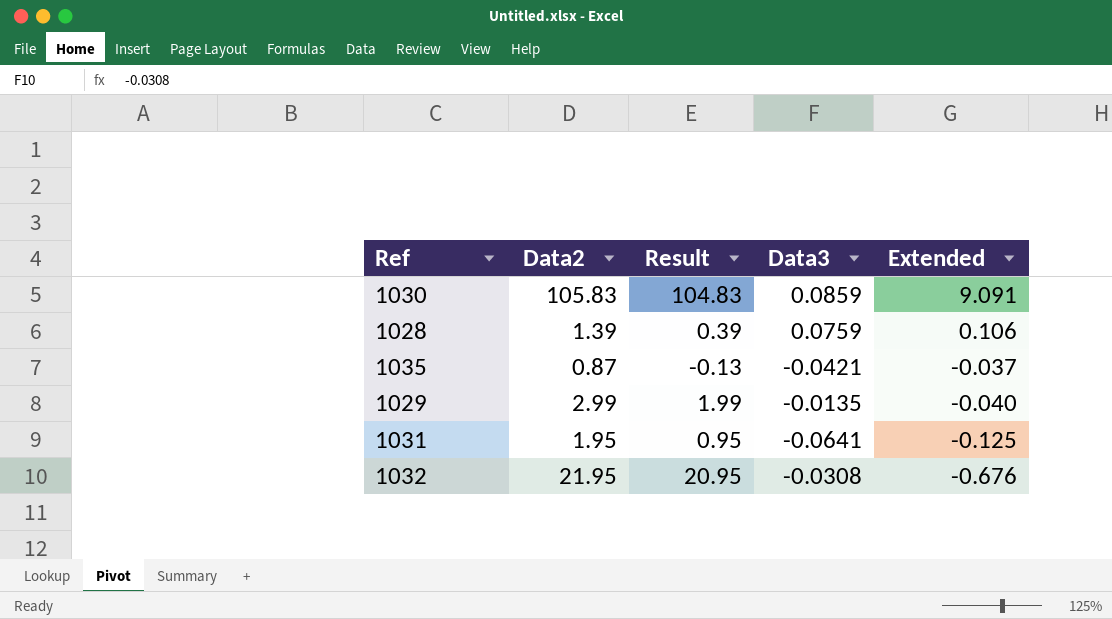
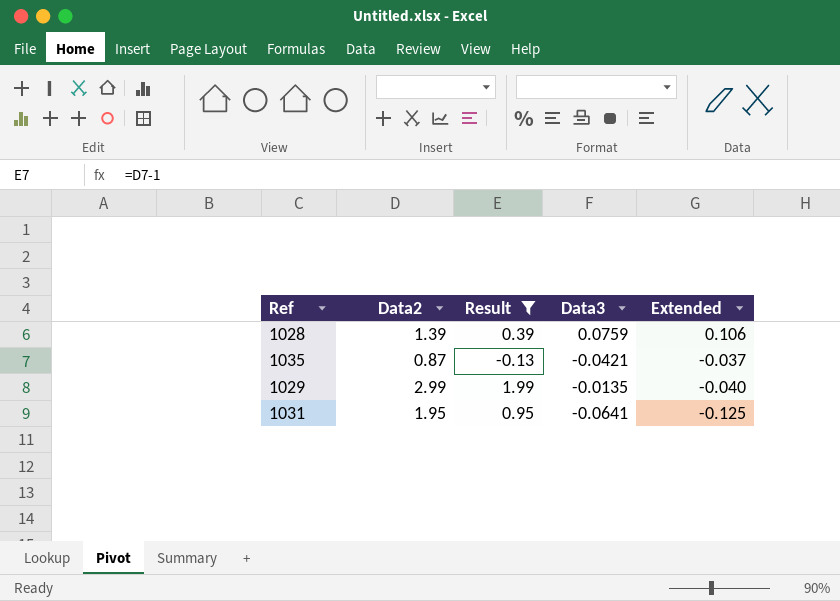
filter: none -> Result <= 1.99

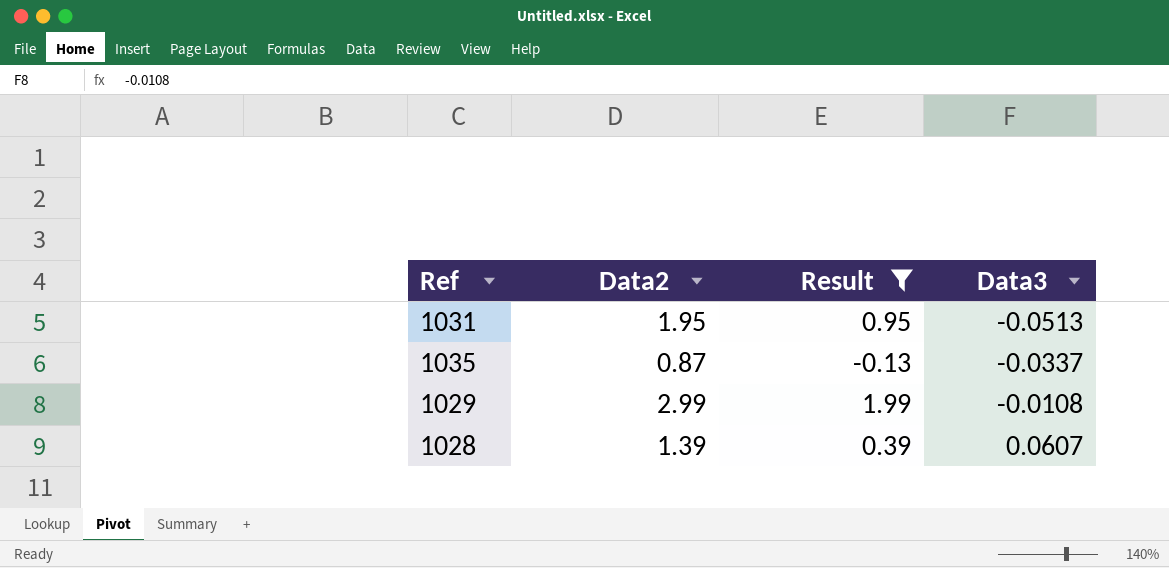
row order: Extended descending -> Data3 ascending
column Extended | formula: [Data2] * [Data3] -> none
1031 | Data3: -0.0641 -> -0.0513
1035 | Data3: -0.0421 -> -0.0337
1029 | Data3: -0.0135 -> -0.0108
1028 | Data3: 0.0759 -> 0.0607

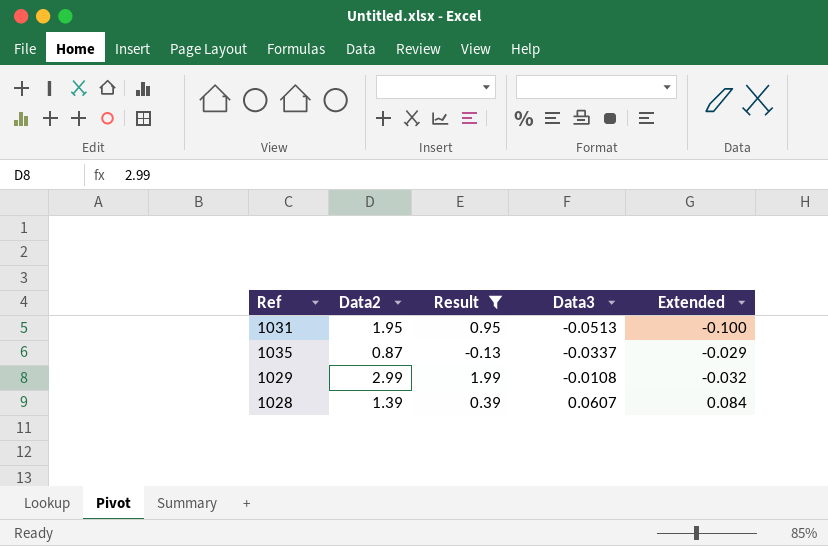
column Extended | formula: none -> [Data2] * [Data3]

